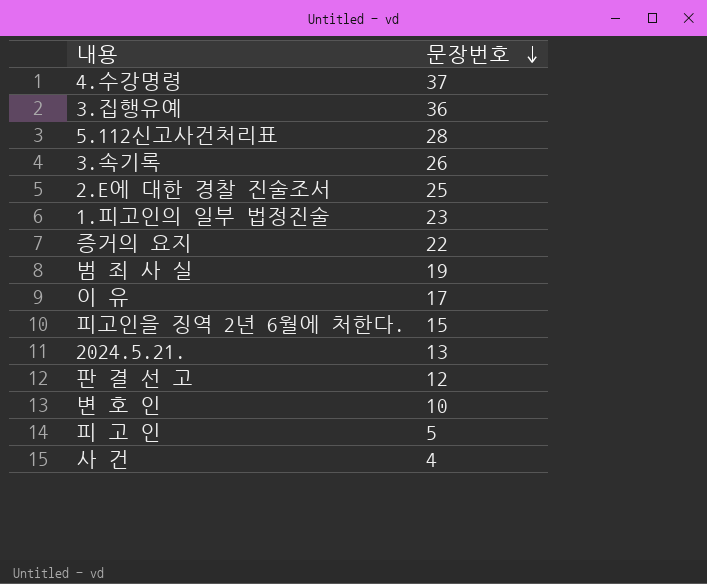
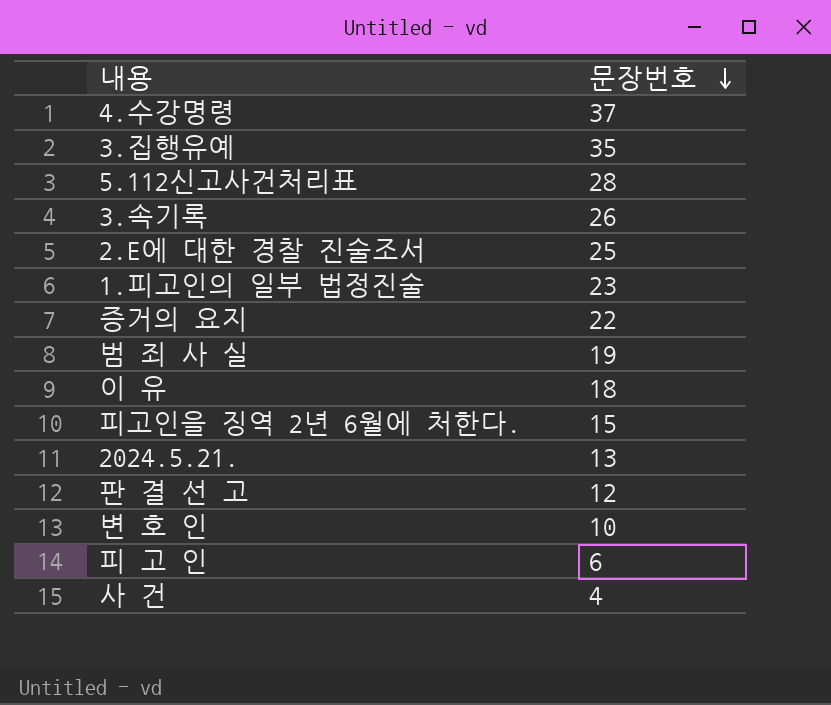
3.집행유예 | 문장번호: 36 -> 35
이 유 | 문장번호: 17 -> 18
피 고 인 | 문장번호: 5 -> 6

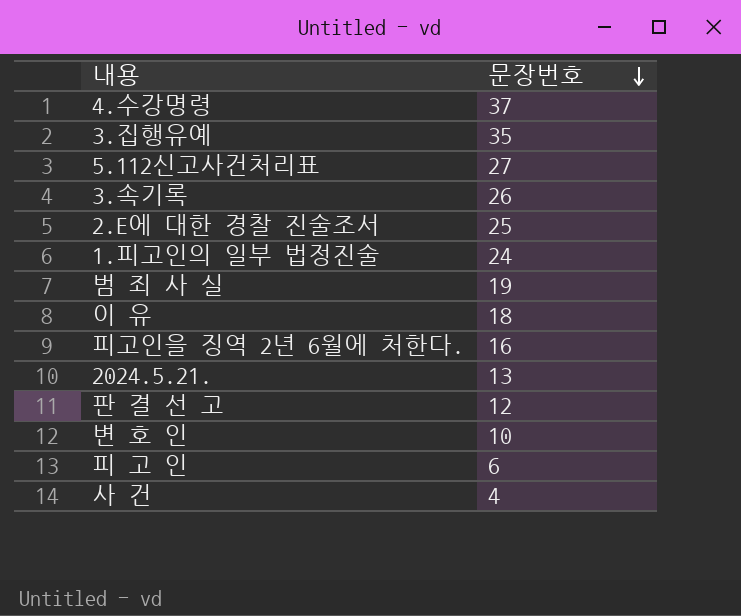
row 증거의 요지: 22 -> none
5.112신고사건처리표 | 문장번호: 28 -> 27
1.피고인의 일부 법정진술 | 문장번호: 23 -> 24
피고인을 징역 2년 6월에 처한다. | 문장번호: 15 -> 16

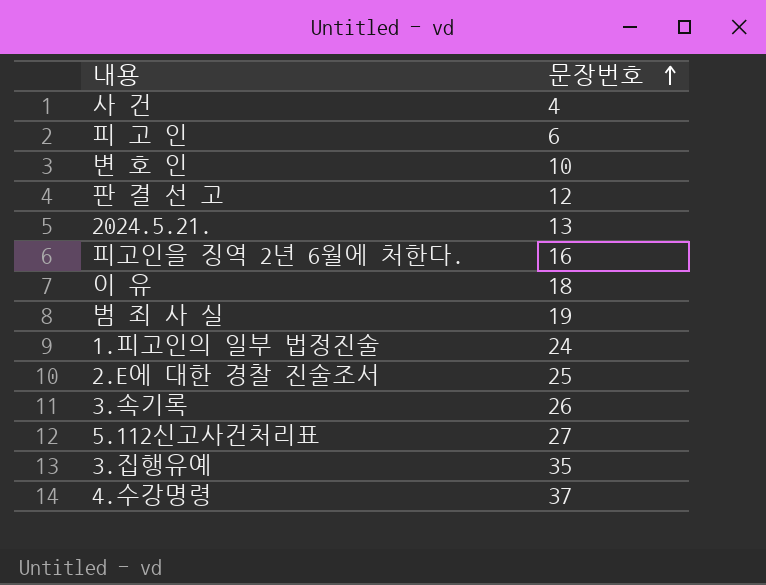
row order: 문장번호 descending -> 문장번호 ascending

